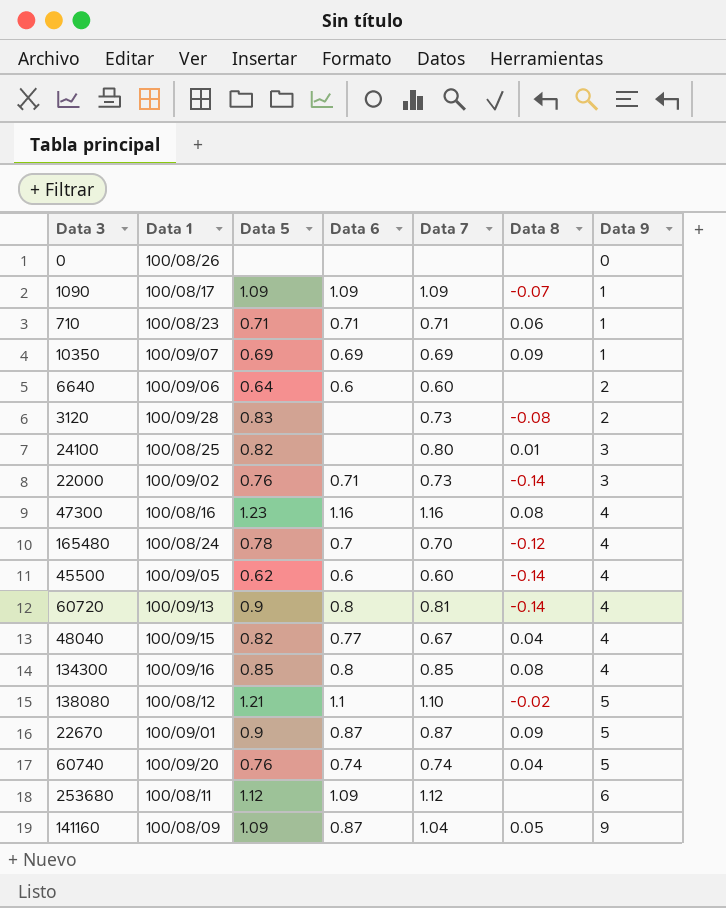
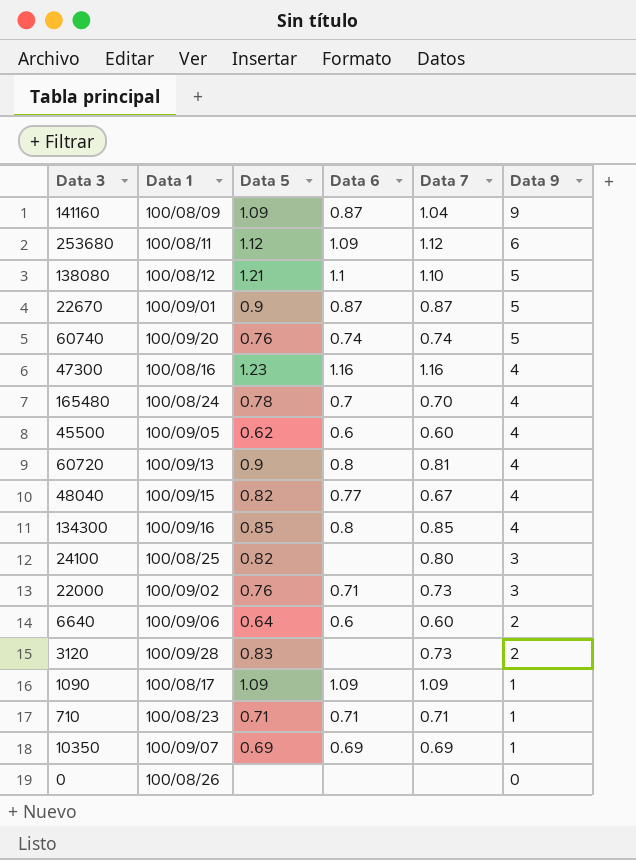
row order: Data 9 ascending -> Data 9 descending
column Data 8 | position: 6 -> none

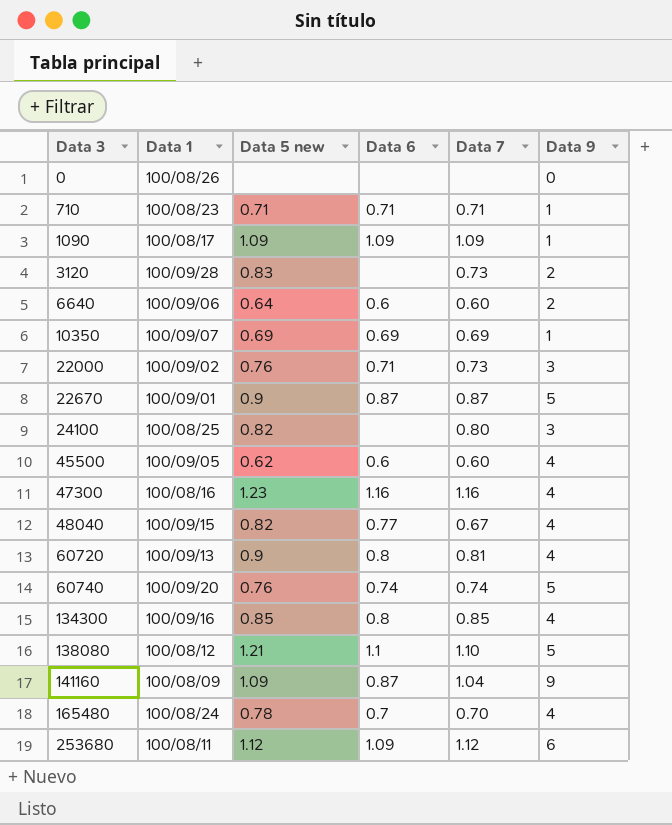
row order: Data 9 descending -> Data 3 ascending
column name: Data 5 -> Data 5 new

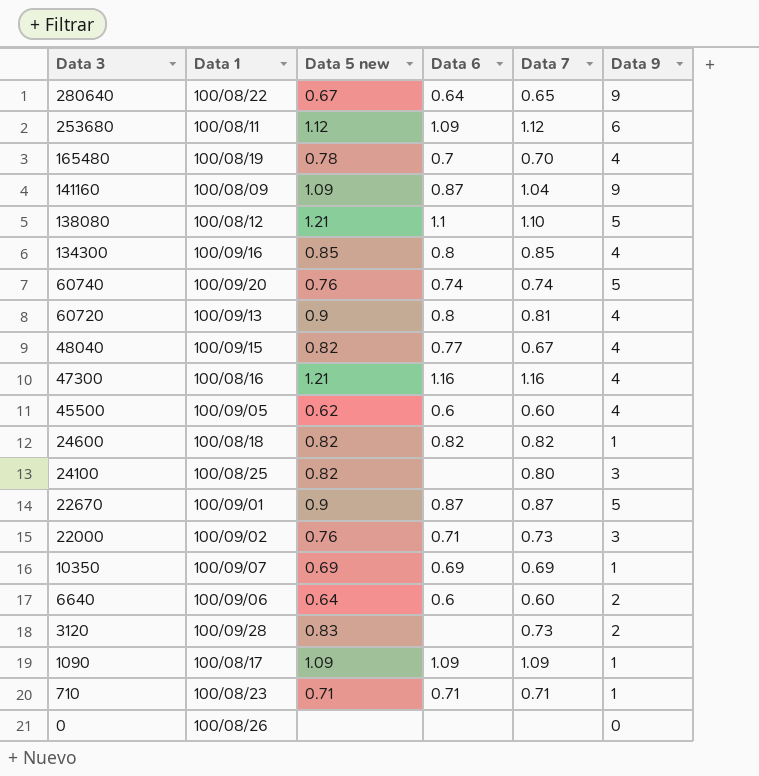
row order: Data 3 ascending -> Data 3 descending
row 280640: none -> 100/08/22 | 0.67 | 0.64 | 0.65 | 9
165480 | Data 1: 100/08/24 -> 100/08/19
47300 | Data 5 new: 1.23 -> 1.21
row 24600: none -> 100/08/18 | 0.82 | 0.82 | 0.82 | 1

